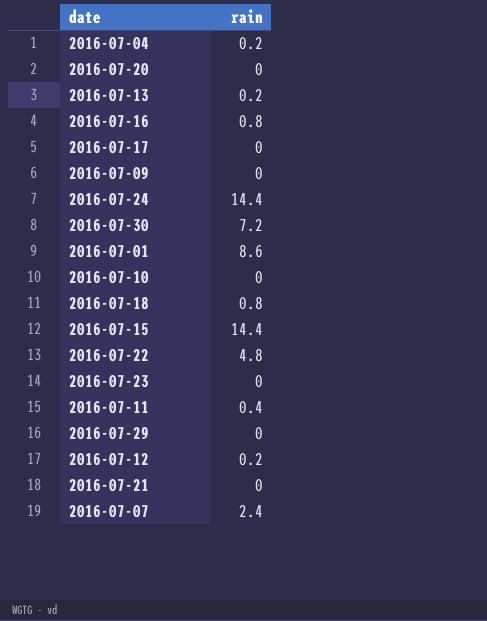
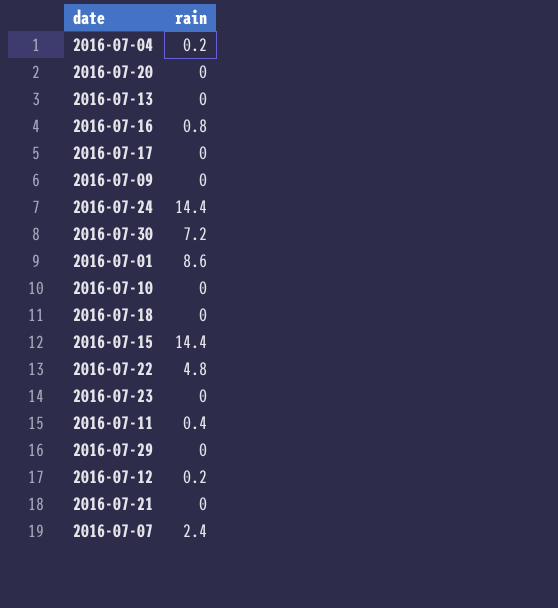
2016-07-13 | rain: 0.2 -> 0
2016-07-18 | rain: 0.8 -> 0

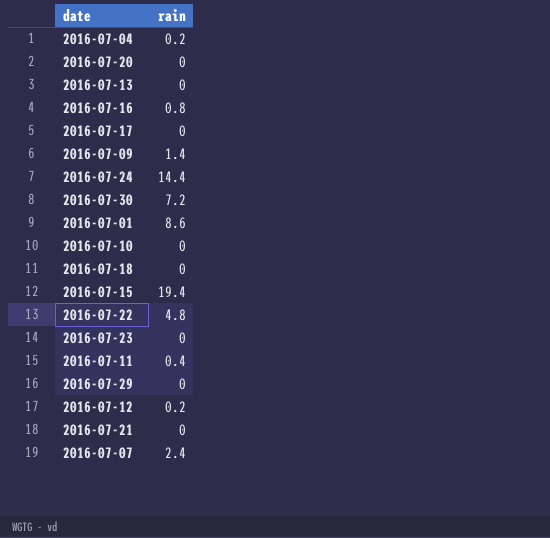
2016-07-09 | rain: 0 -> 1.4
2016-07-15 | rain: 14.4 -> 19.4

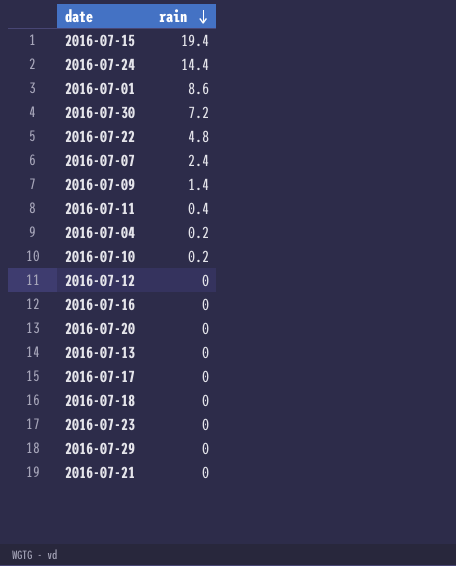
row order: none -> rain descending
2016-07-10 | rain: 0 -> 0.2
2016-07-12 | rain: 0.2 -> 0
2016-07-16 | rain: 0.8 -> 0

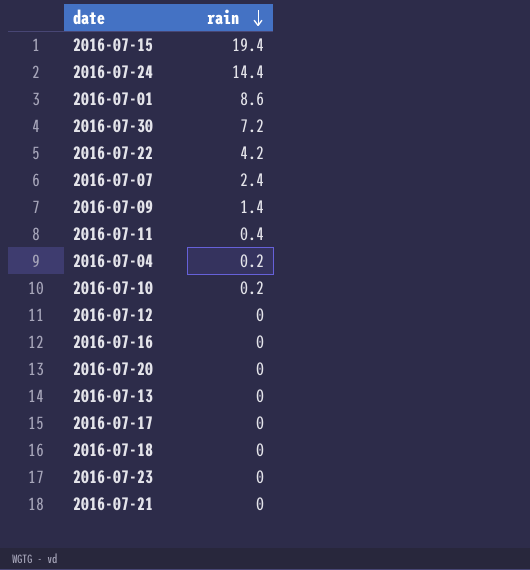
row 2016-07-29: 0 -> none
2016-07-22 | rain: 4.8 -> 4.2

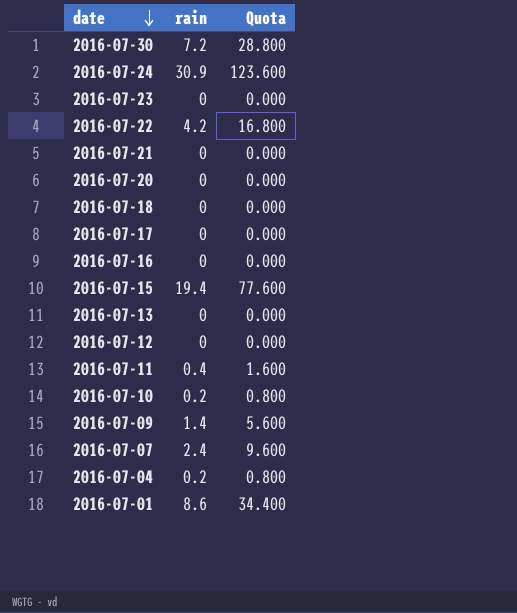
row order: rain descending -> date descending
column Quota | formula: none -> [rain] * 4
2016-07-24 | rain: 14.4 -> 30.9

